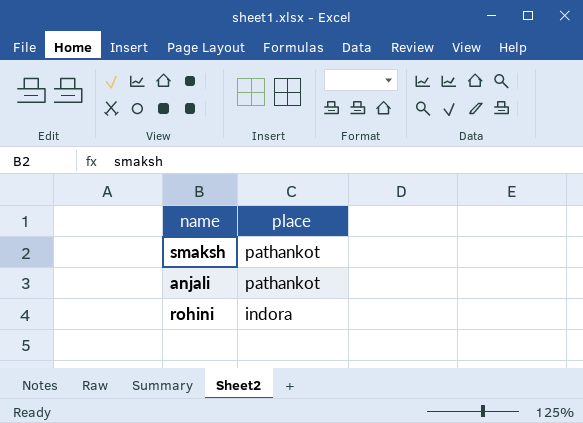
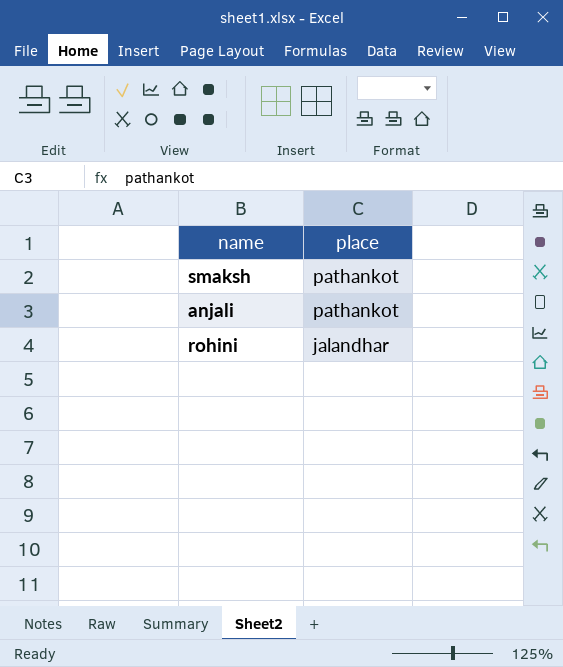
rohini | place: indora -> jalandhar

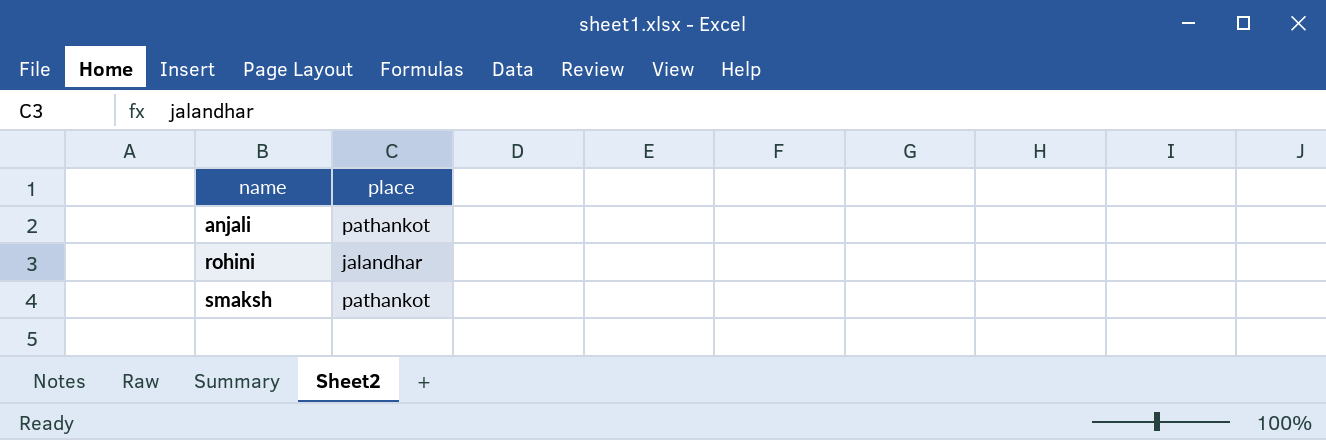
row order: place descending -> name ascending

